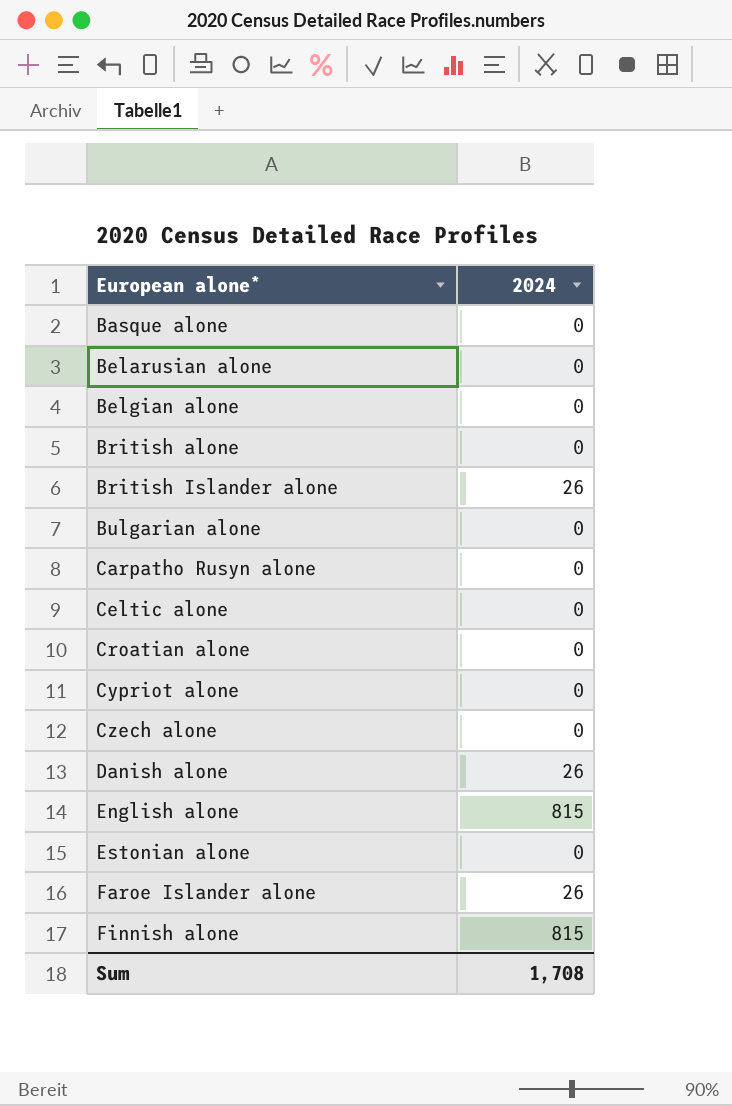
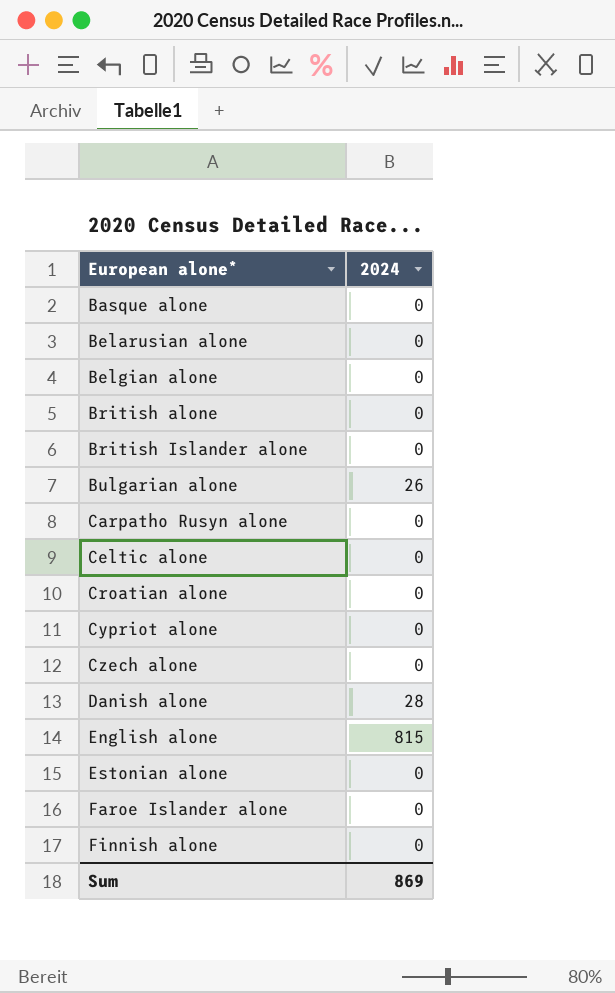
British Islander alone | 2024: 26 -> 0
Bulgarian alone | 2024: 0 -> 26
Danish alone | 2024: 26 -> 28
Faroe Islander alone | 2024: 26 -> 0
Finnish alone | 2024: 815 -> 0
Sum | 2024: 1,708 -> 869

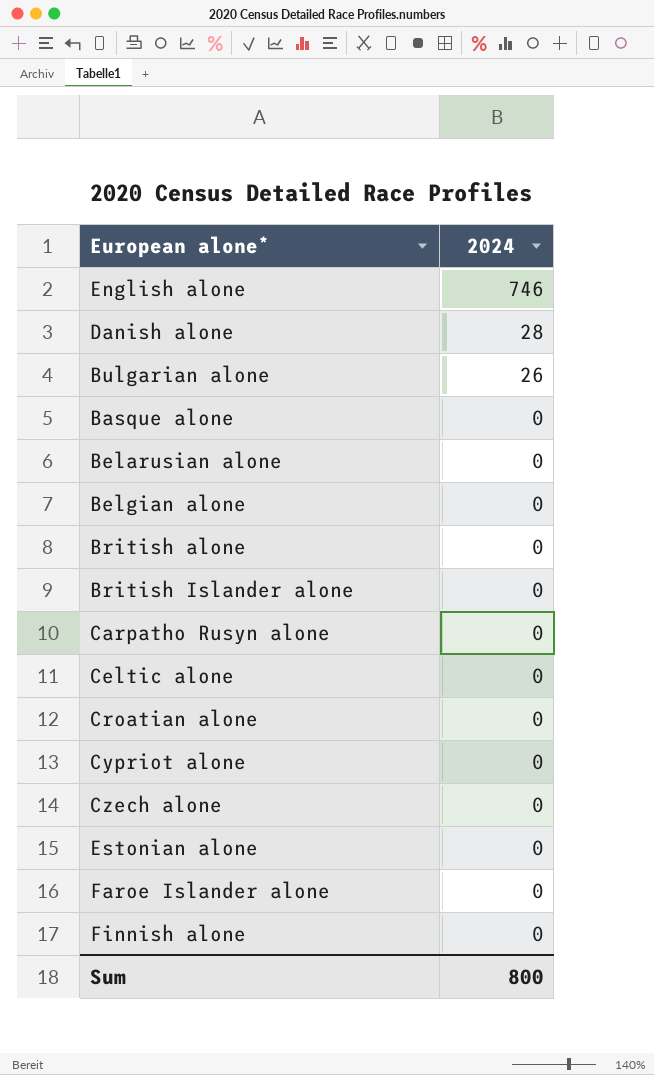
row order: European alone* ascending -> 2024 descending
English alone | 2024: 815 -> 746
Sum | 2024: 869 -> 800

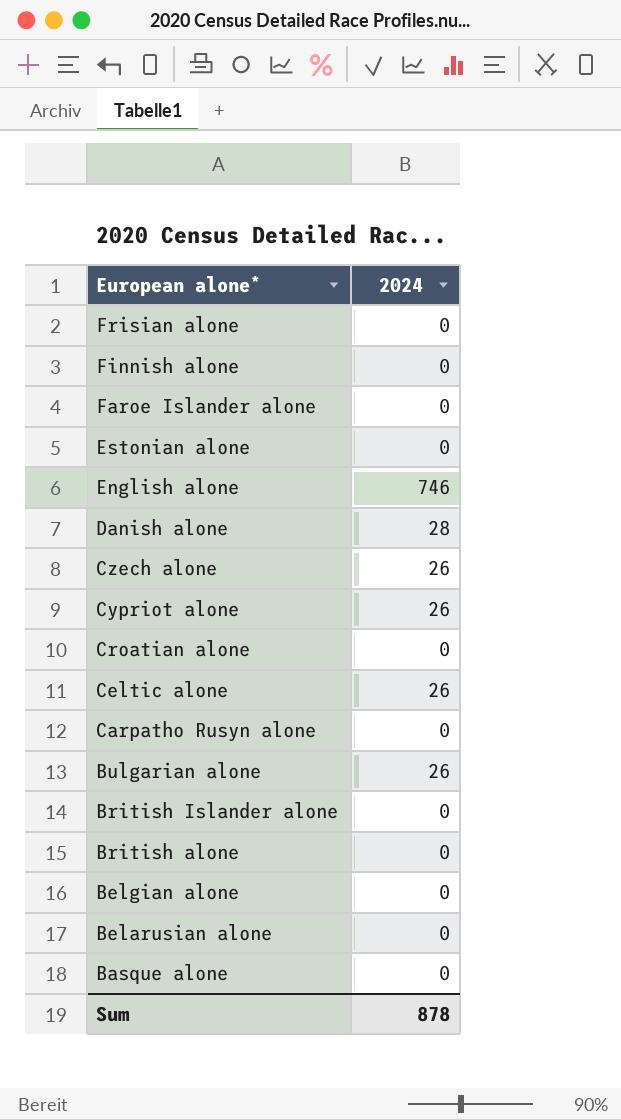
row order: 2024 descending -> European alone* descending
row Frisian alone: none -> 0
Czech alone | 2024: 0 -> 26
Cypriot alone | 2024: 0 -> 26
Celtic alone | 2024: 0 -> 26
Sum | 2024: 800 -> 878

